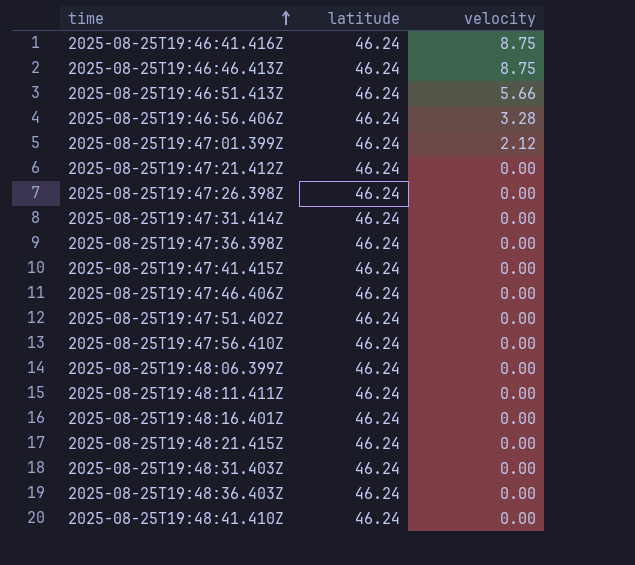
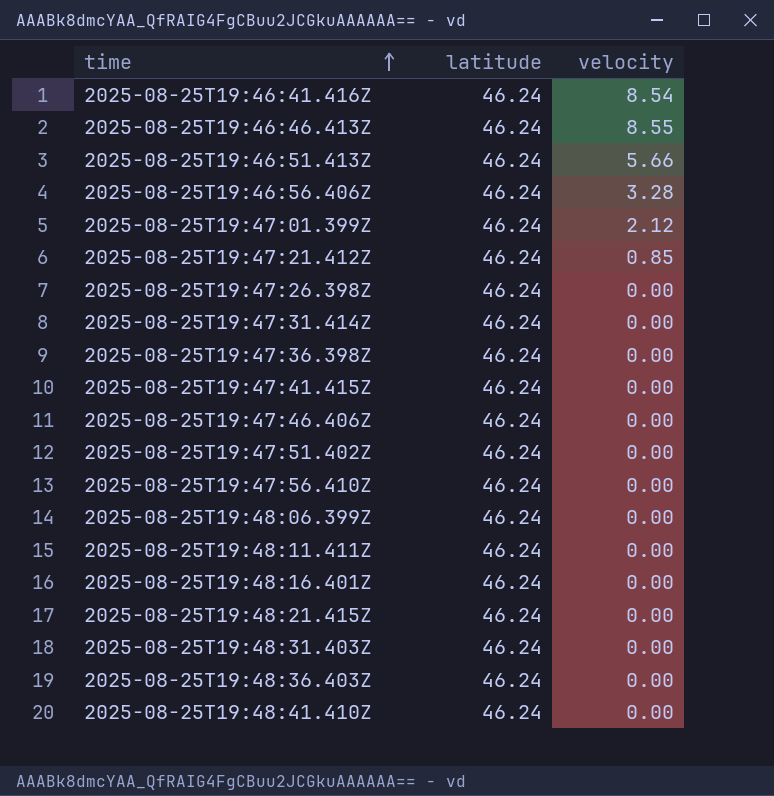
2025-08-25T19:46:41.416Z | velocity: 8.75 -> 8.54
2025-08-25T19:46:46.413Z | velocity: 8.75 -> 8.55
2025-08-25T19:47:21.412Z | velocity: 0.00 -> 0.85

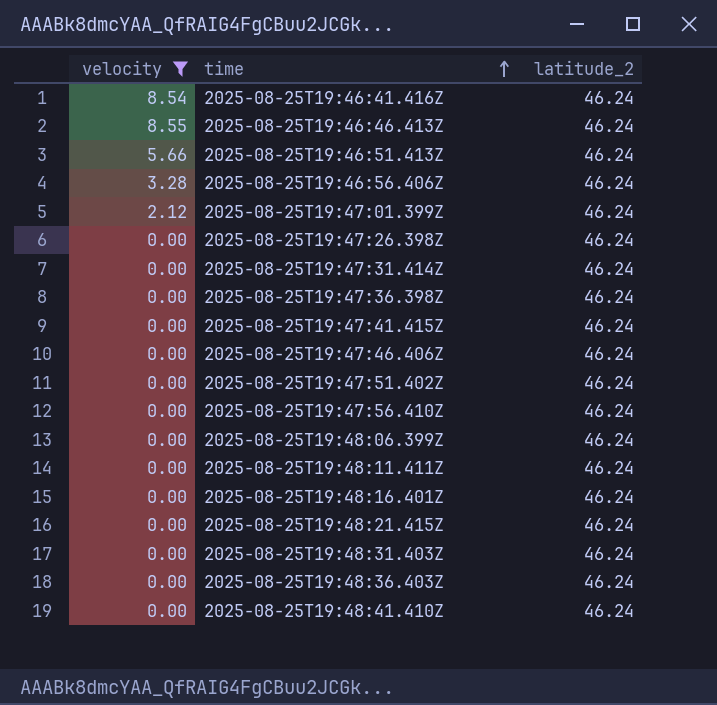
filter: none -> velocity != 0.85
column velocity | position: 3 -> 1
column name: latitude -> latitude_2

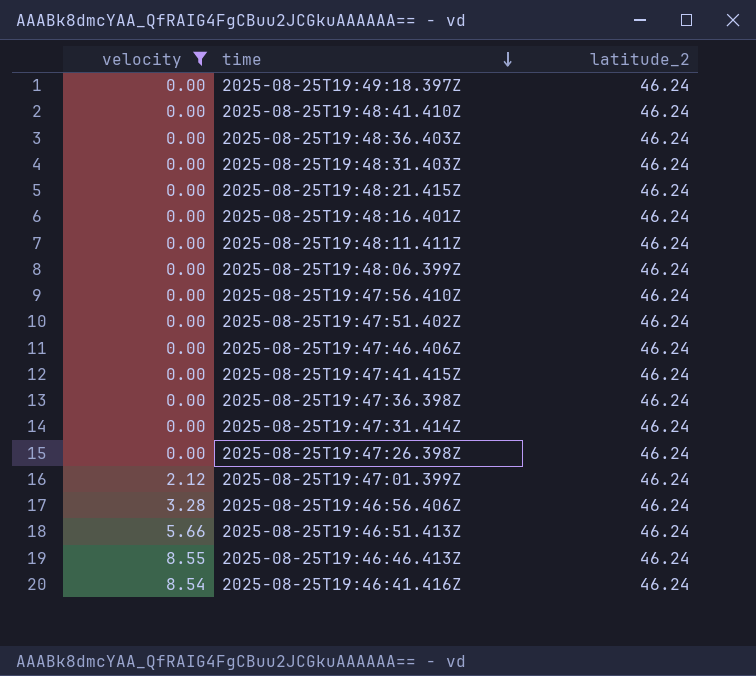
row order: time ascending -> time descending
row 2025-08-25T19:49:18.397Z: none -> 0.00 | 46.24

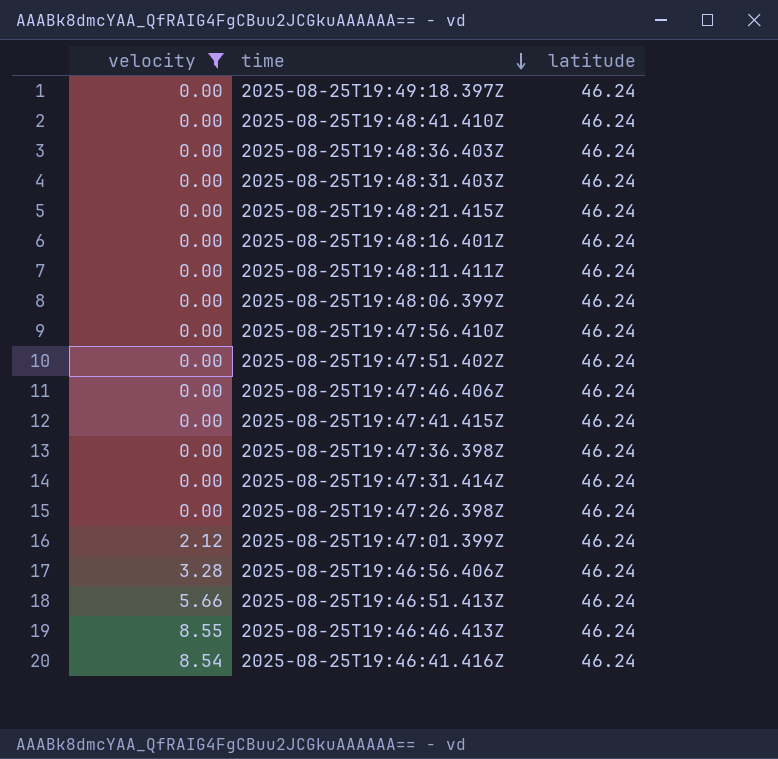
column name: latitude_2 -> latitude

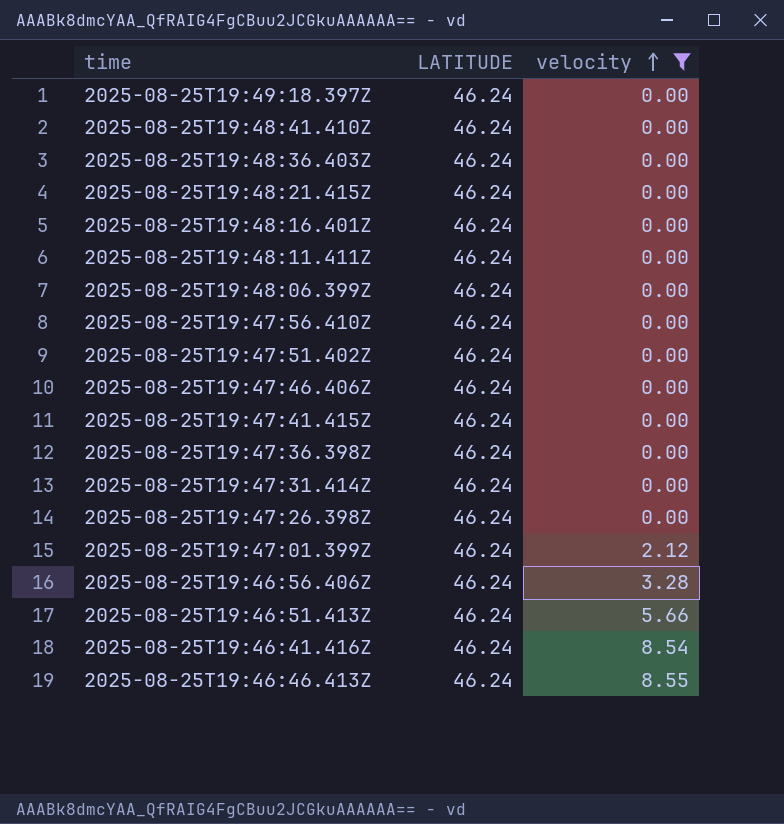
row order: time descending -> velocity ascending
column name: latitude -> LATITUDE
column velocity | position: 1 -> 3
row 2025-08-25T19:48:31.403Z: 0.00 | 46.24 -> none

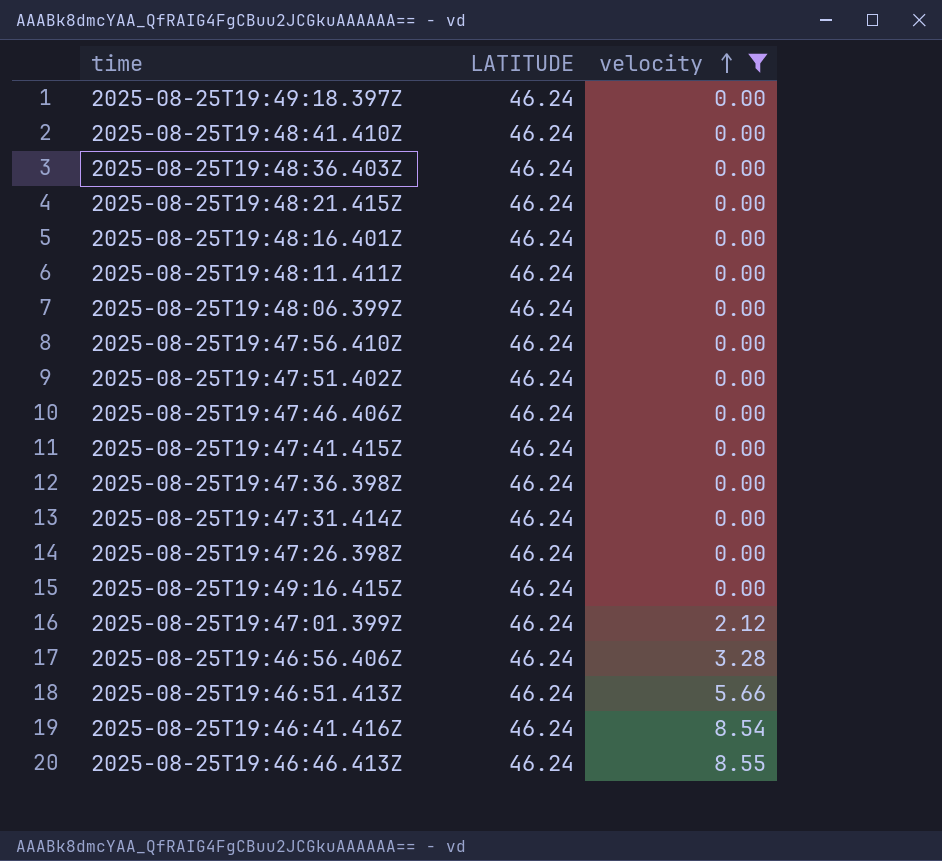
row 2025-08-25T19:49:16.415Z: none -> 46.24 | 0.00

